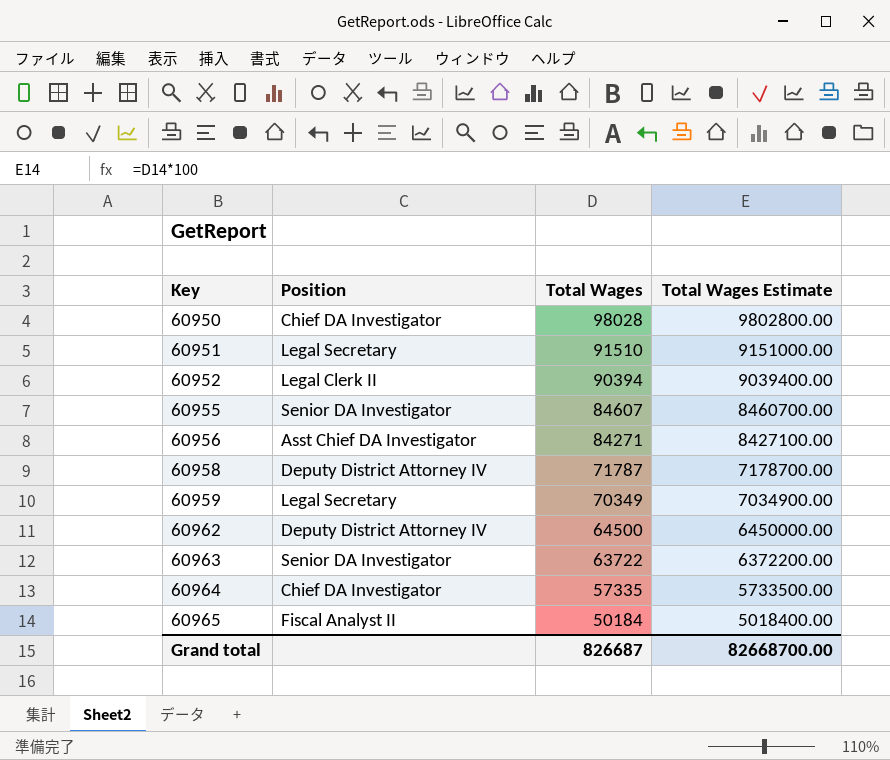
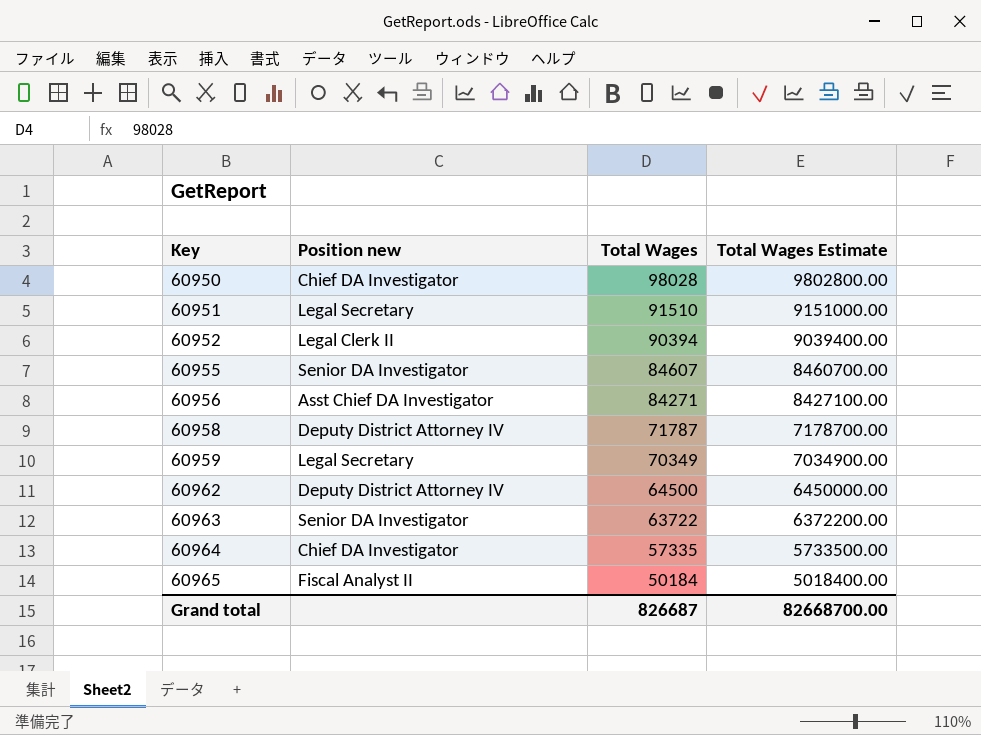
column name: Position -> Position new

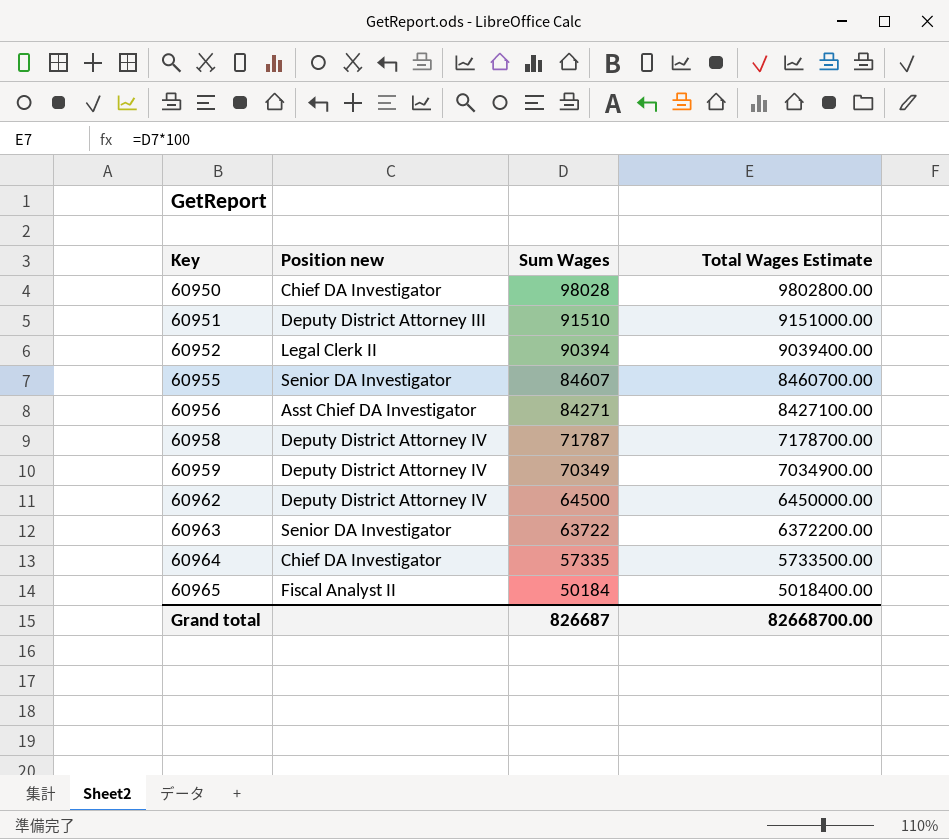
column name: Total Wages -> Sum Wages
60951 | Position new: Legal Secretary -> Deputy District Attorney III
60959 | Position new: Legal Secretary -> Deputy District Attorney IV

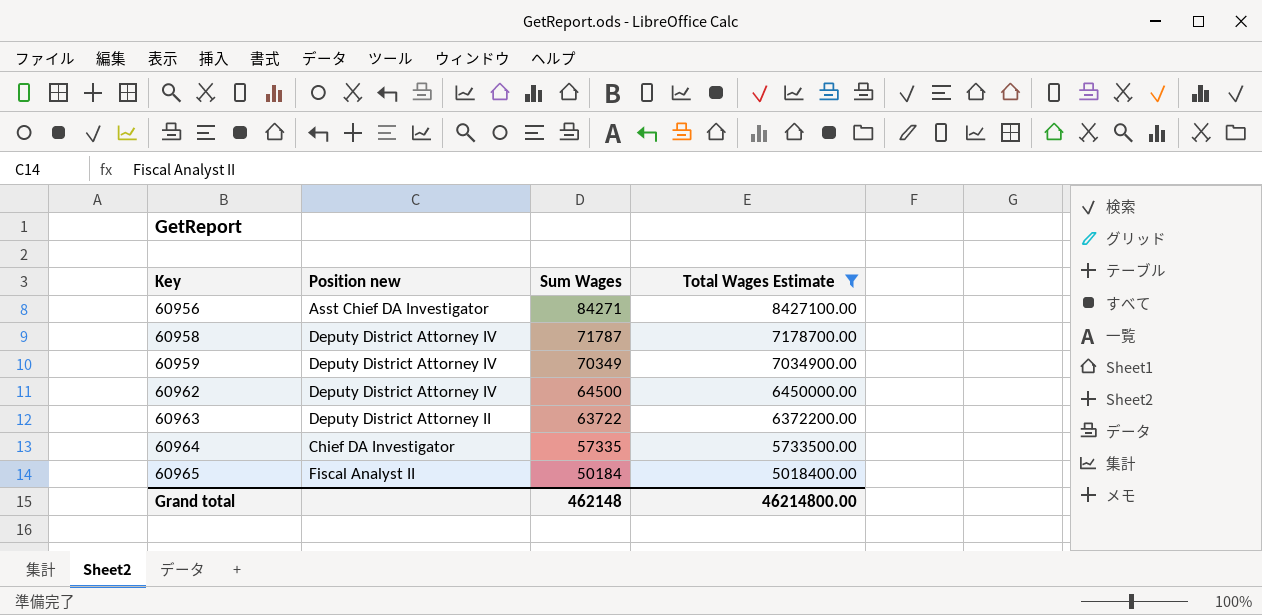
filter: none -> Total Wages Estimate <= 8427100.00
60963 | Position new: Senior DA Investigator -> Deputy District Attorney II
Grand total | Sum Wages: 826687 -> 462148
Grand total | Total Wages Estimate: 82668700.00 -> 46214800.00

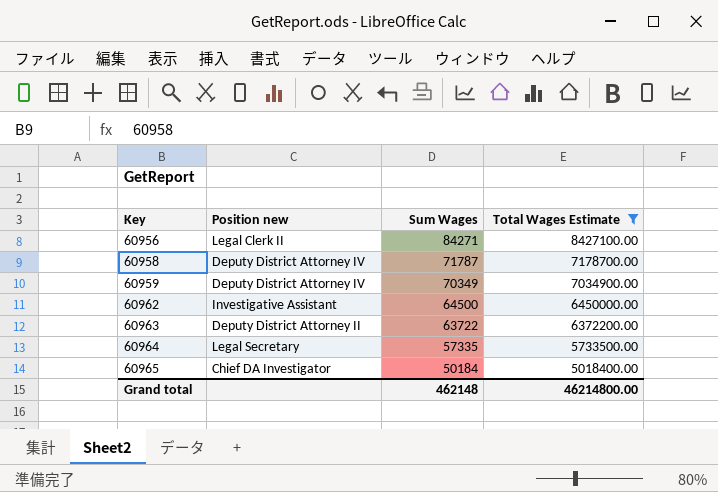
60956 | Position new: Asst Chief DA Investigator -> Legal Clerk II
60962 | Position new: Deputy District Attorney IV -> Investigative Assistant
60964 | Position new: Chief DA Investigator -> Legal Secretary
60965 | Position new: Fiscal Analyst II -> Chief DA Investigator

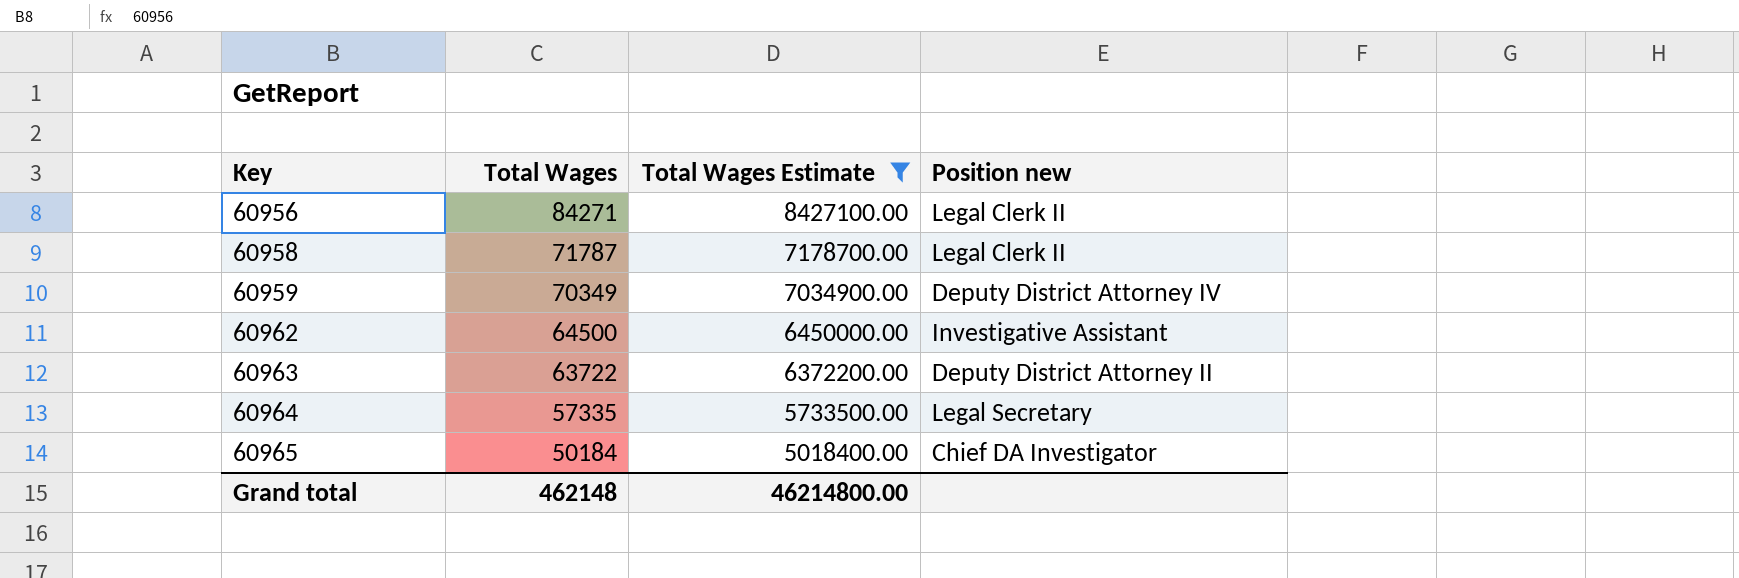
column name: Sum Wages -> Total Wages
column Position new | position: 2 -> 4
60958 | Position new: Deputy District Attorney IV -> Legal Clerk II

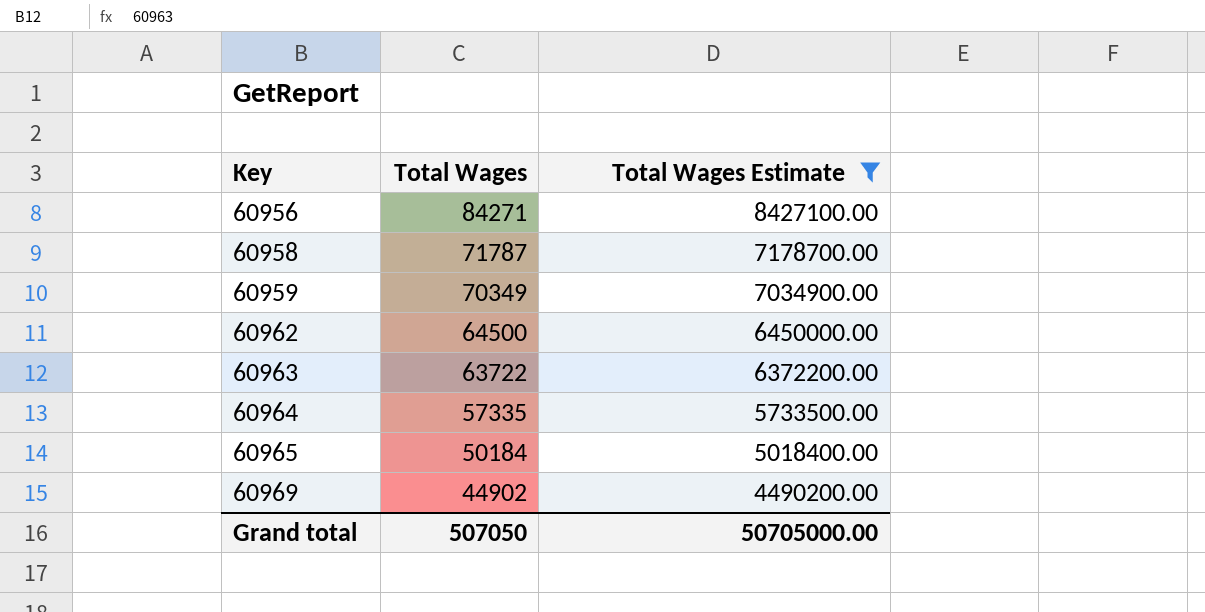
column Position new | position: 4 -> none
row 60969: none -> 44902 | 4490200.00
Grand total | Total Wages: 462148 -> 507050
Grand total | Total Wages Estimate: 46214800.00 -> 50705000.00

